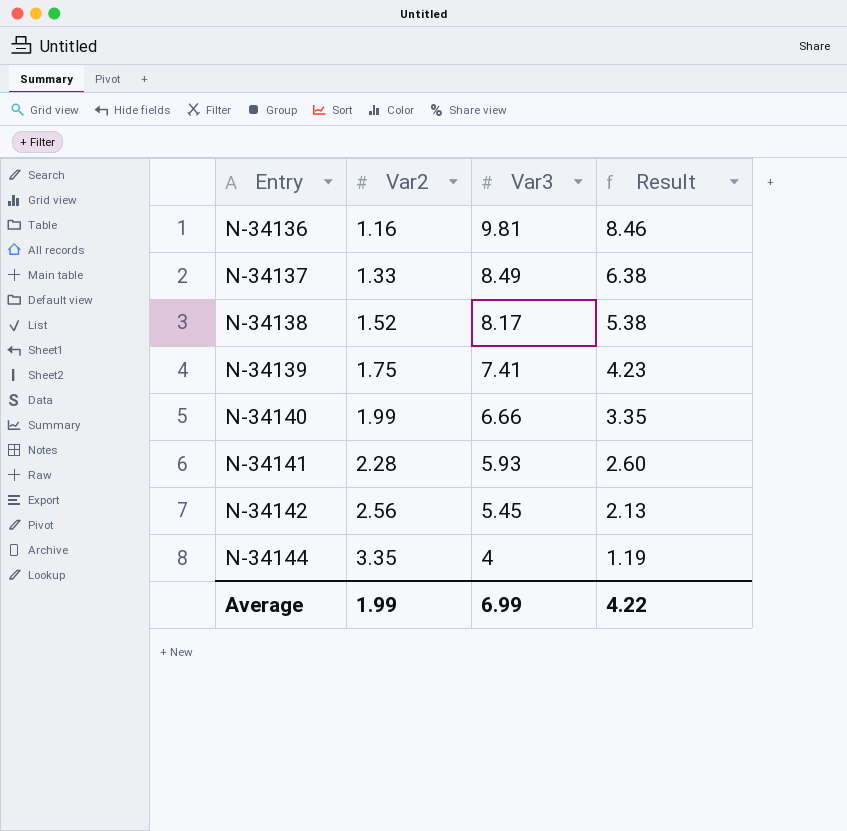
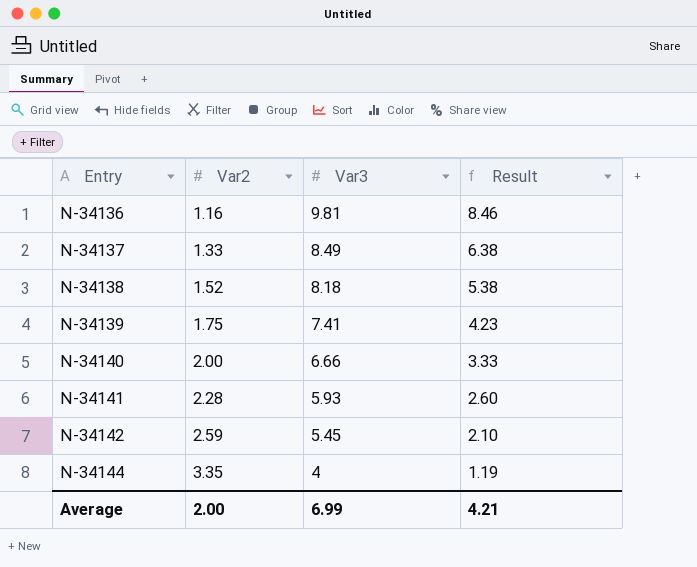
N-34138 | Var3: 8.17 -> 8.18
N-34140 | Var2: 1.99 -> 2.00
N-34140 | Result: 3.35 -> 3.33
N-34142 | Var2: 2.56 -> 2.59
N-34142 | Result: 2.13 -> 2.10
Average | Var2: 1.99 -> 2.00
Average | Result: 4.22 -> 4.21

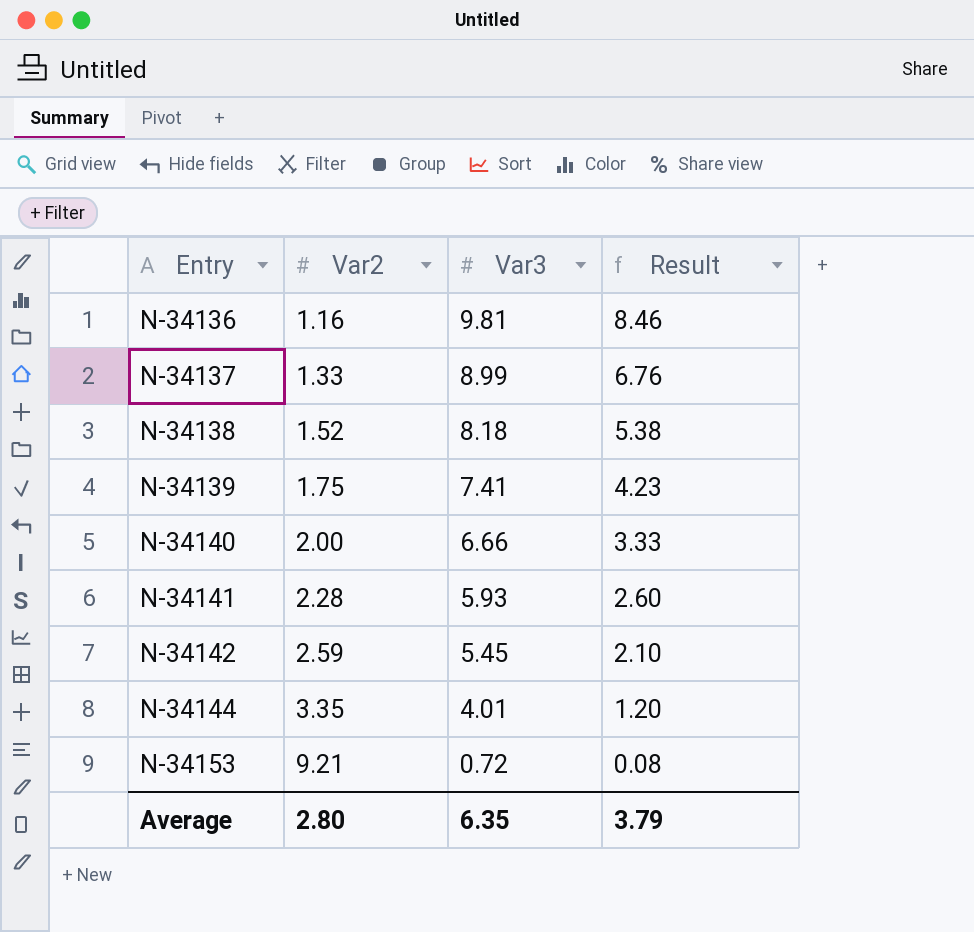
N-34137 | Var3: 8.49 -> 8.99
N-34137 | Result: 6.38 -> 6.76
N-34144 | Var3: 4 -> 4.01
N-34144 | Result: 1.19 -> 1.20
row N-34153: none -> 9.21 | 0.72 | 0.08
Average | Var2: 2.00 -> 2.80
Average | Var3: 6.99 -> 6.35
Average | Result: 4.21 -> 3.79

